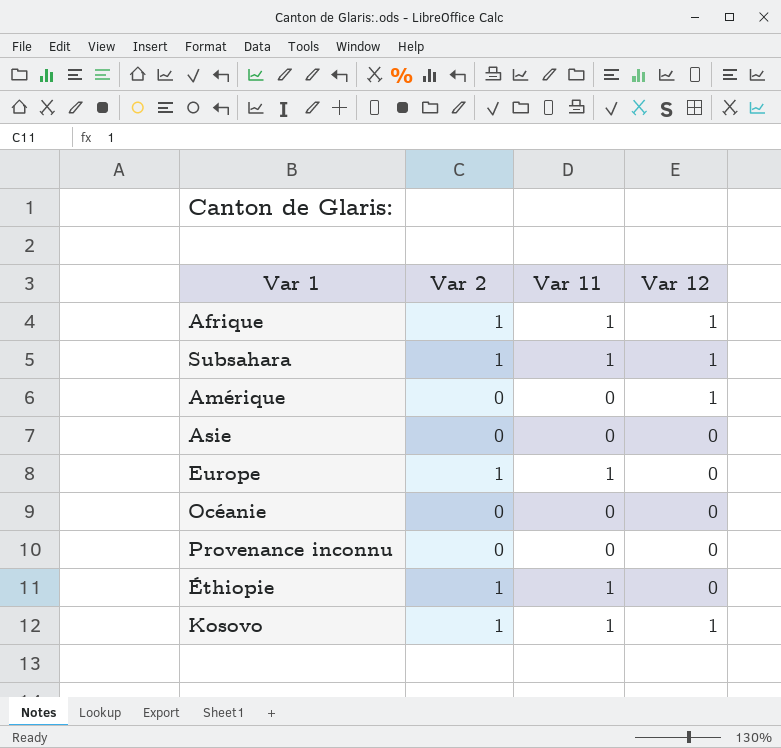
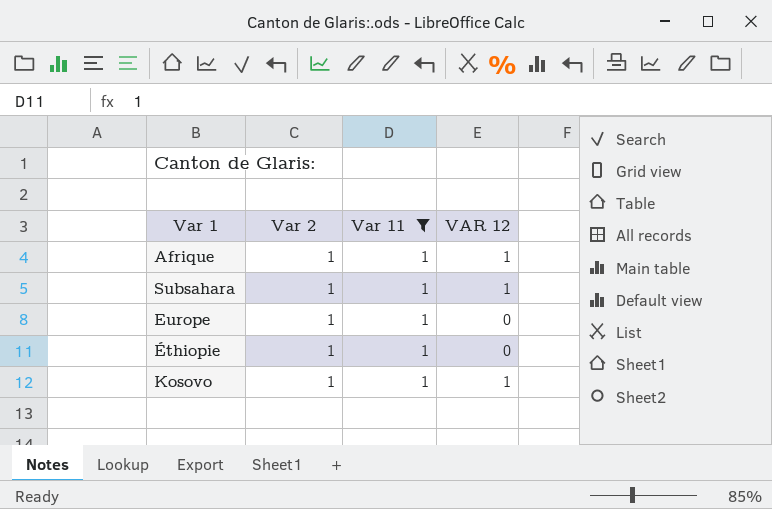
filter: none -> Var 11 = 1
column name: Var 12 -> VAR 12

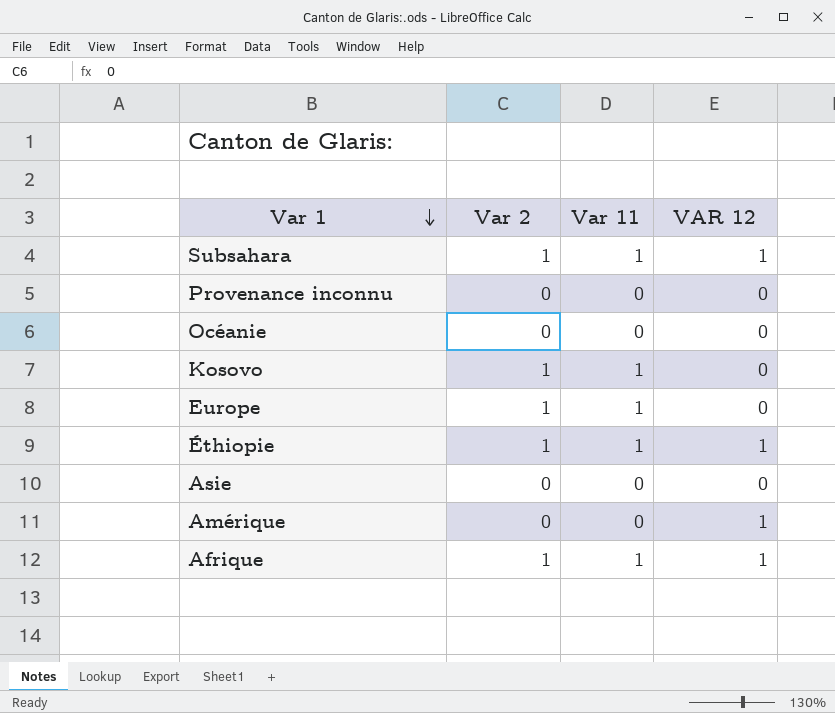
filter: Var 11 = 1 -> none
row order: none -> Var 1 descending
Kosovo | VAR 12: 1 -> 0
Éthiopie | VAR 12: 0 -> 1

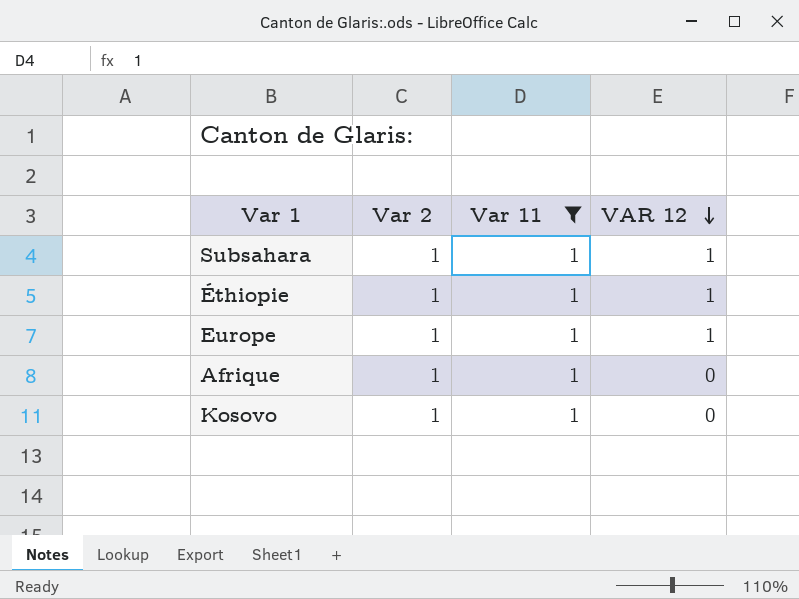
filter: none -> Var 11 = 1
row order: Var 1 descending -> VAR 12 descending
Europe | VAR 12: 0 -> 1
Afrique | VAR 12: 1 -> 0

